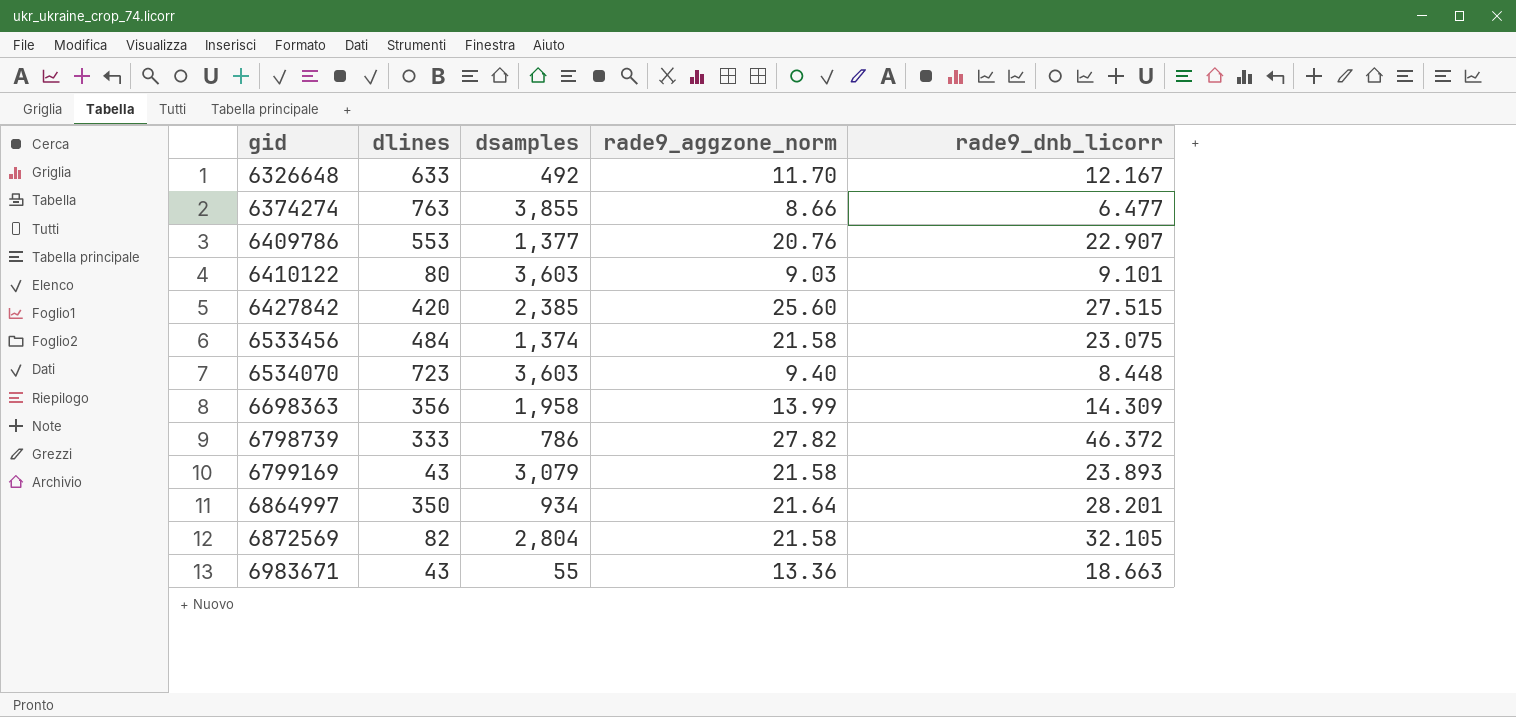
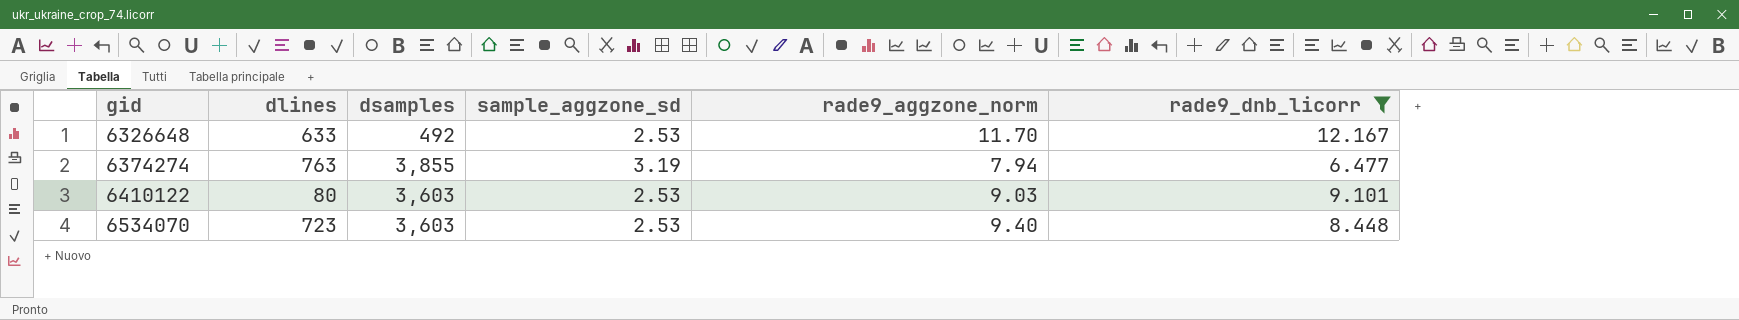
filter: none -> rade9_dnb_licorr <= 12.167
column sample_aggzone_sd | position: none -> 4
6374274 | rade9_aggzone_norm: 8.66 -> 7.94

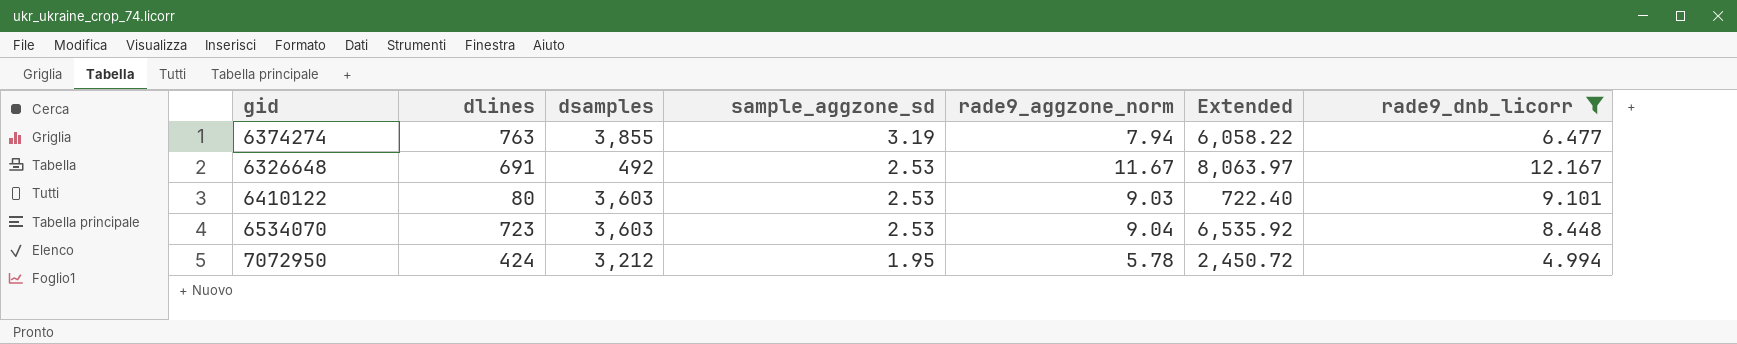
row order: gid ascending -> sample_aggzone_sd descending
column Extended | formula: none -> [dlines] * [rade9_aggzone_norm]
6326648 | dlines: 633 -> 691
6326648 | rade9_aggzone_norm: 11.70 -> 11.67
6534070 | rade9_aggzone_norm: 9.40 -> 9.04
row 7072950: none -> 424 | 3,212 | 1.95 | 5.78 | 2,450.72 | 4.994

